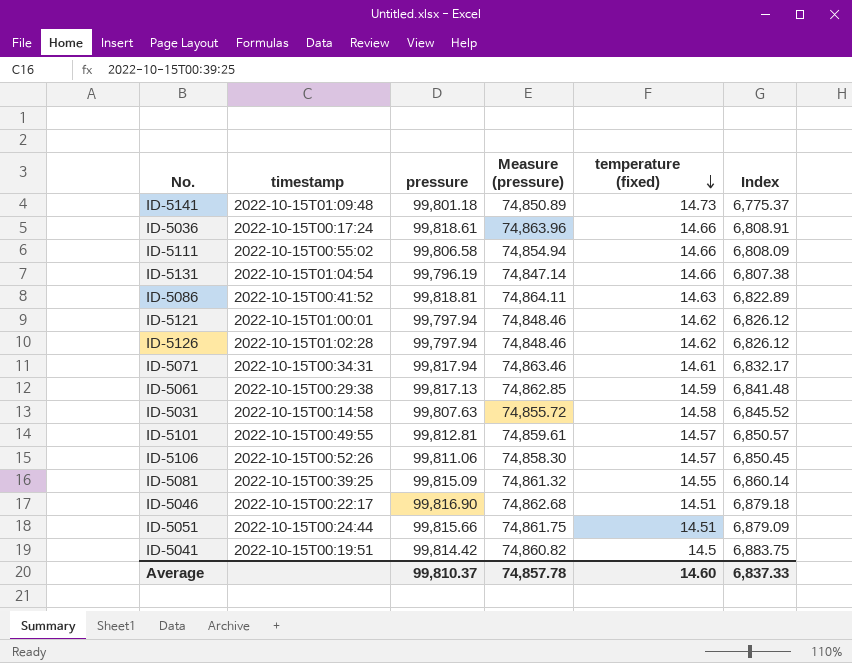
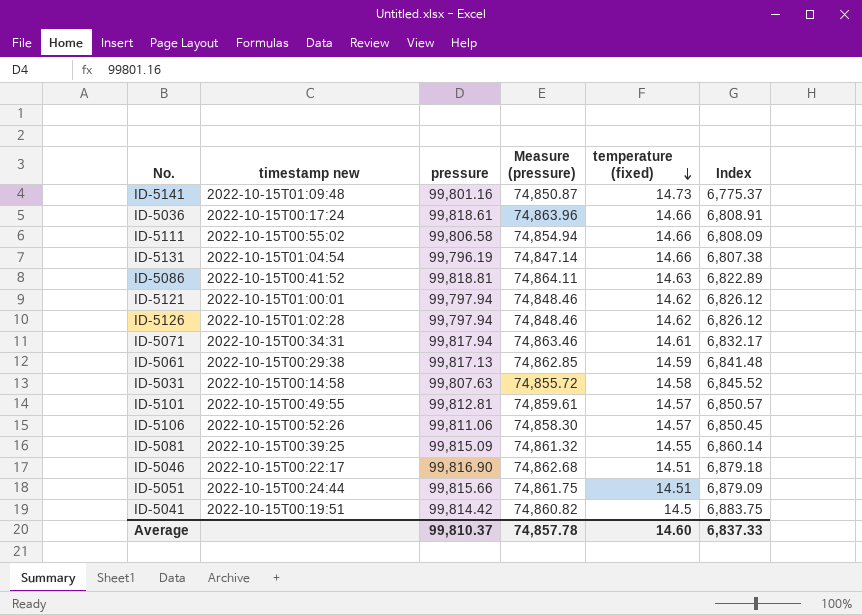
column name: timestamp -> timestamp new
ID-5141 | pressure: 99,801.18 -> 99,801.16
ID-5141 | Measure (pressure): 74,850.89 -> 74,850.87

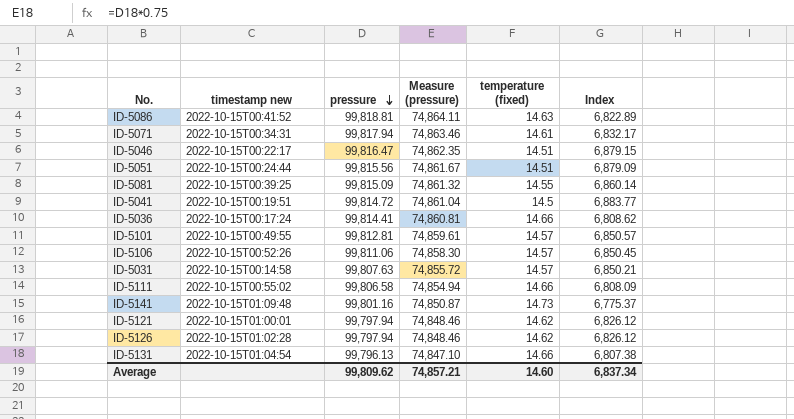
row order: temperature (fixed) descending -> pressure descending
row ID-5061: 2022-10-15T00:29:38 | 99,817.13 | 74,862.85 | 14.59 | 6,841.48 -> none
ID-5046 | pressure: 99,816.90 -> 99,816.47
ID-5046 | Measure (pressure): 74,862.68 -> 74,862.35
ID-5046 | Index: 6,879.18 -> 6,879.15
ID-5051 | pressure: 99,815.66 -> 99,815.56
ID-5051 | Measure (pressure): 74,861.75 -> 74,861.67
ID-5041 | pressure: 99,814.42 -> 99,814.72
ID-5041 | Measure (pressure): 74,860.82 -> 74,861.04
ID-5041 | Index: 6,883.75 -> 6,883.77
ID-5036 | pressure: 99,818.61 -> 99,814.41
ID-5036 | Measure (pressure): 74,863.96 -> 74,860.81
ID-5036 | Index: 6,808.91 -> 6,808.62
ID-5031 | temperature (fixed): 14.58 -> 14.57
ID-5031 | Index: 6,845.52 -> 6,850.21
ID-5131 | pressure: 99,796.19 -> 99,796.13
ID-5131 | Measure (pressure): 74,847.14 -> 74,847.10
Average | pressure: 99,810.37 -> 99,809.62
Average | Measure (pressure): 74,857.78 -> 74,857.21
Average | Index: 6,837.33 -> 6,837.34

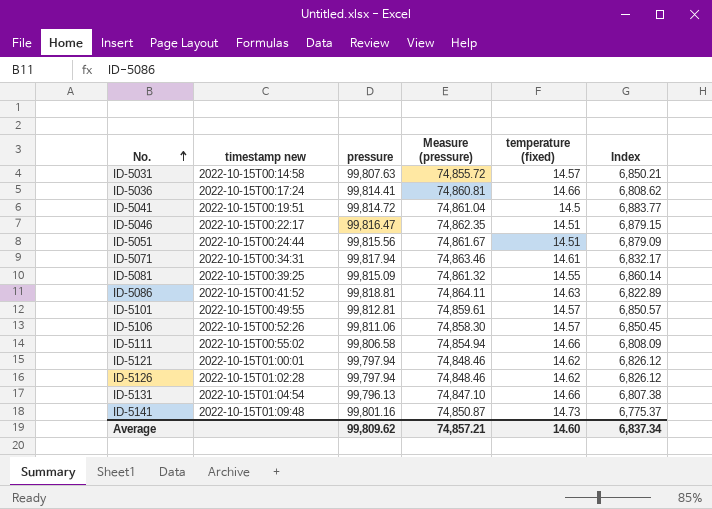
row order: pressure descending -> No. ascending

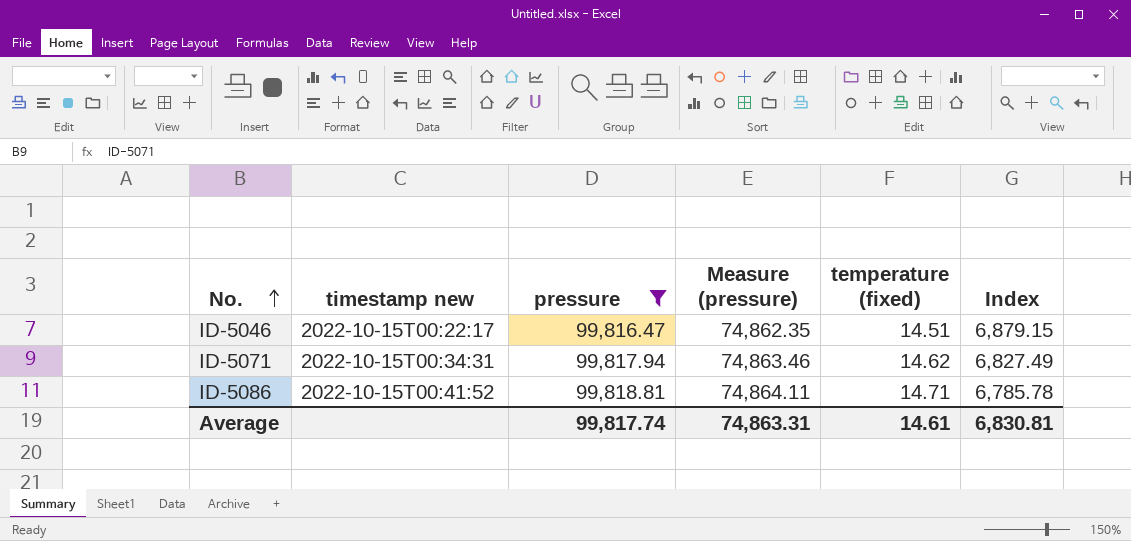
filter: none -> pressure >= 99,816.47
ID-5071 | temperature (fixed): 14.61 -> 14.62
ID-5071 | Index: 6,832.17 -> 6,827.49
ID-5086 | temperature (fixed): 14.63 -> 14.71
ID-5086 | Index: 6,822.89 -> 6,785.78
Average | pressure: 99,809.62 -> 99,817.74
Average | Measure (pressure): 74,857.21 -> 74,863.31
Average | temperature (fixed): 14.60 -> 14.61
Average | Index: 6,837.34 -> 6,830.81

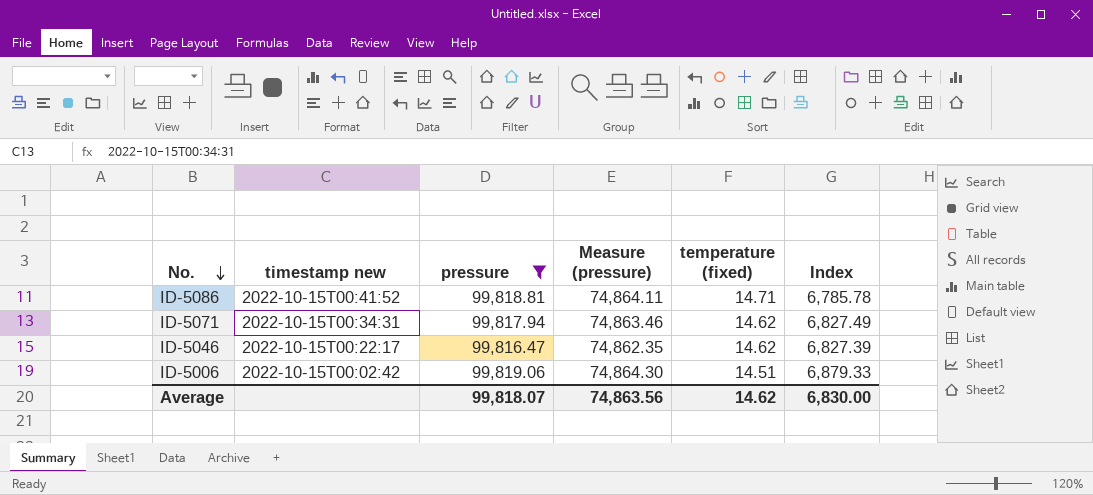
row order: No. ascending -> No. descending
ID-5046 | temperature (fixed): 14.51 -> 14.62
ID-5046 | Index: 6,879.15 -> 6,827.39
row ID-5006: none -> 2022-10-15T00:02:42 | 99,819.06 | 74,864.30 | 14.51 | 6,879.33
Average | pressure: 99,817.74 -> 99,818.07
Average | Measure (pressure): 74,863.31 -> 74,863.56
Average | temperature (fixed): 14.61 -> 14.62
Average | Index: 6,830.81 -> 6,830.00

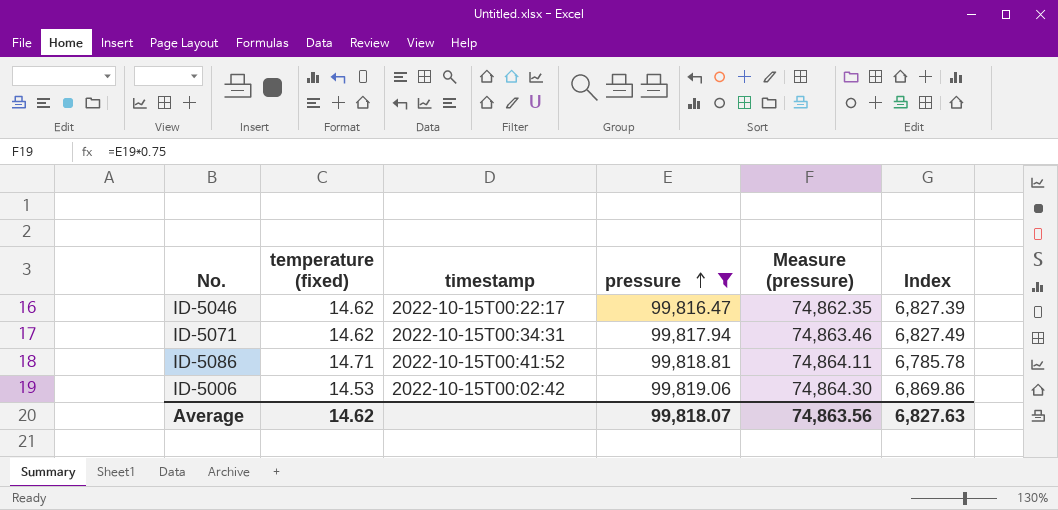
row order: No. descending -> pressure ascending
column temperature (fixed) | position: 5 -> 2
column name: timestamp new -> timestamp
ID-5006 | temperature (fixed): 14.51 -> 14.53
ID-5006 | Index: 6,879.33 -> 6,869.86
Average | Index: 6,830.00 -> 6,827.63

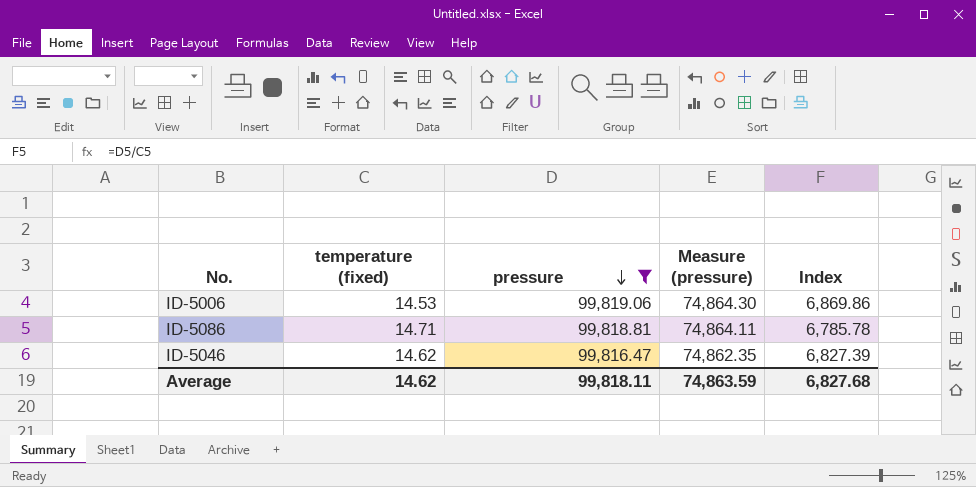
row order: pressure ascending -> pressure descending
column timestamp | position: 3 -> none
row ID-5071: 14.62 | 2022-10-15T00:34:31 | 99,817.94 | 74,863.46 | 6,827.49 -> none
Average | pressure: 99,818.07 -> 99,818.11
Average | Measure (pressure): 74,863.56 -> 74,863.59
Average | Index: 6,827.63 -> 6,827.68

